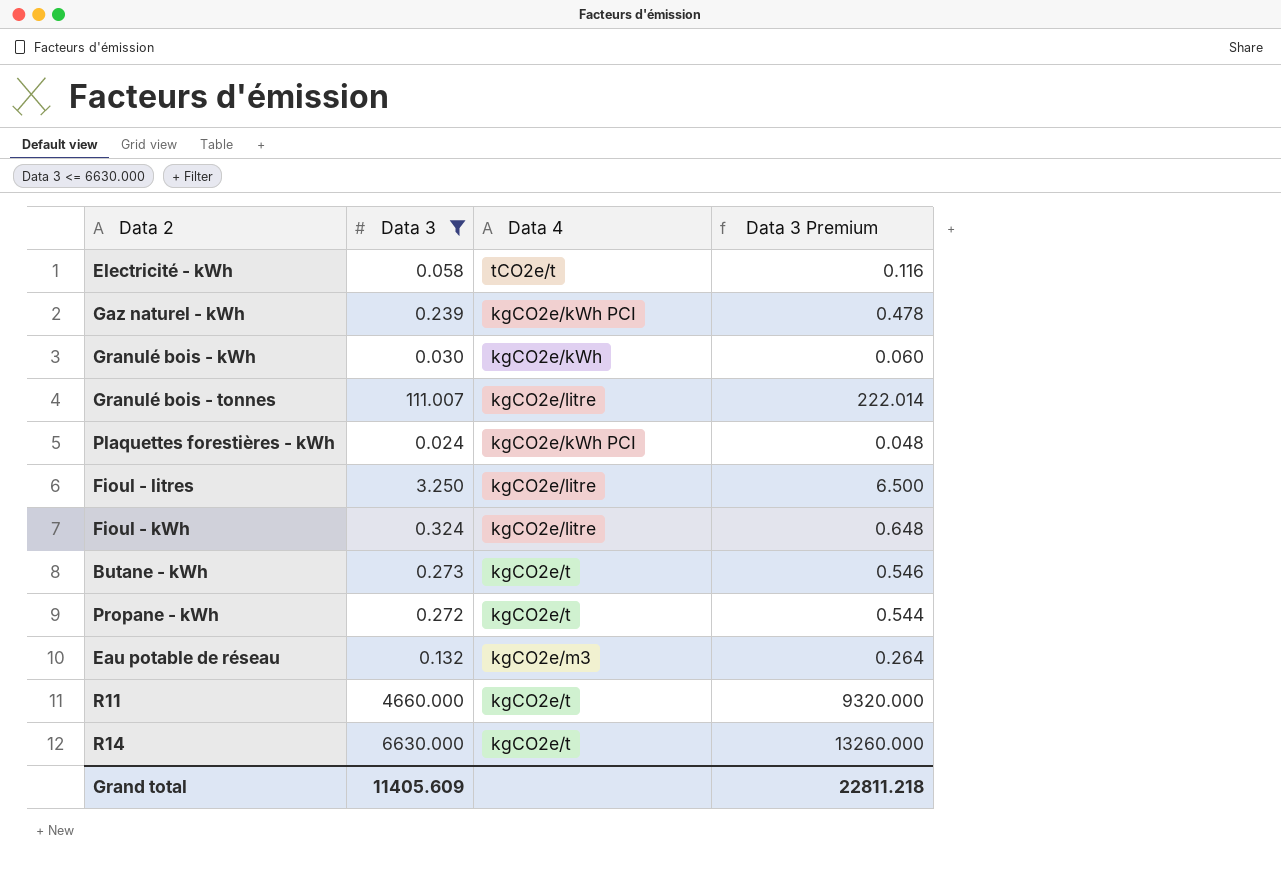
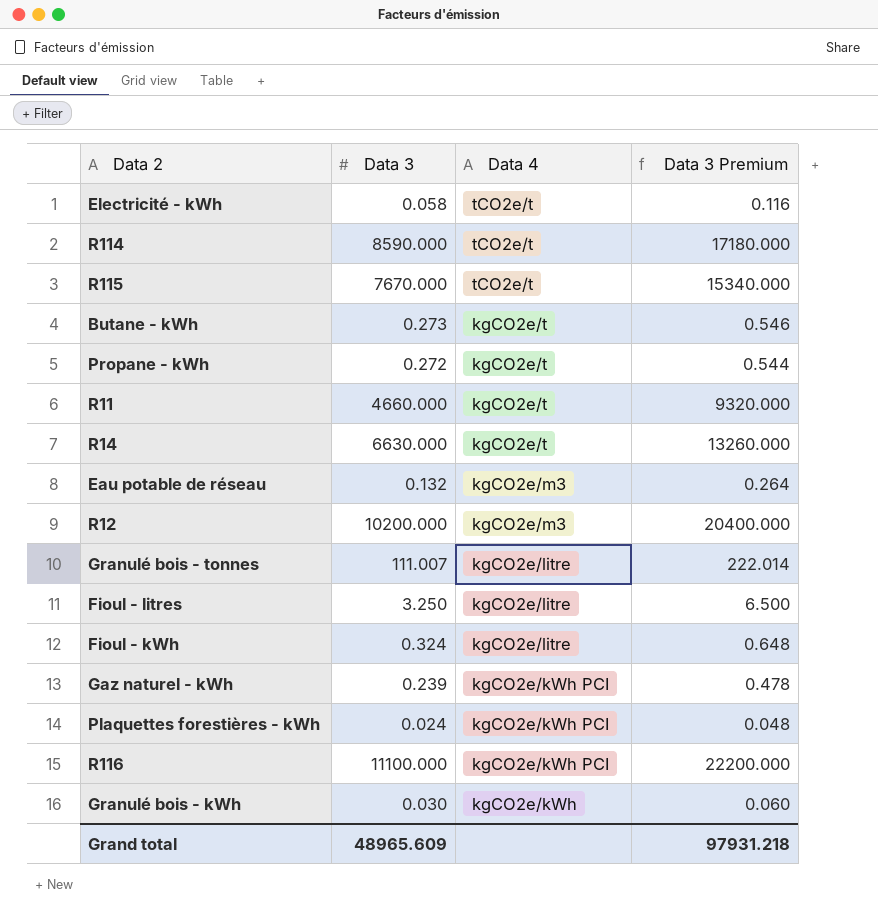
filter: Data 3 <= 6630.000 -> none
row order: none -> Data 4 descending
Grand total | Data 3: 11405.609 -> 48965.609
Grand total | Data 3 Premium: 22811.218 -> 97931.218

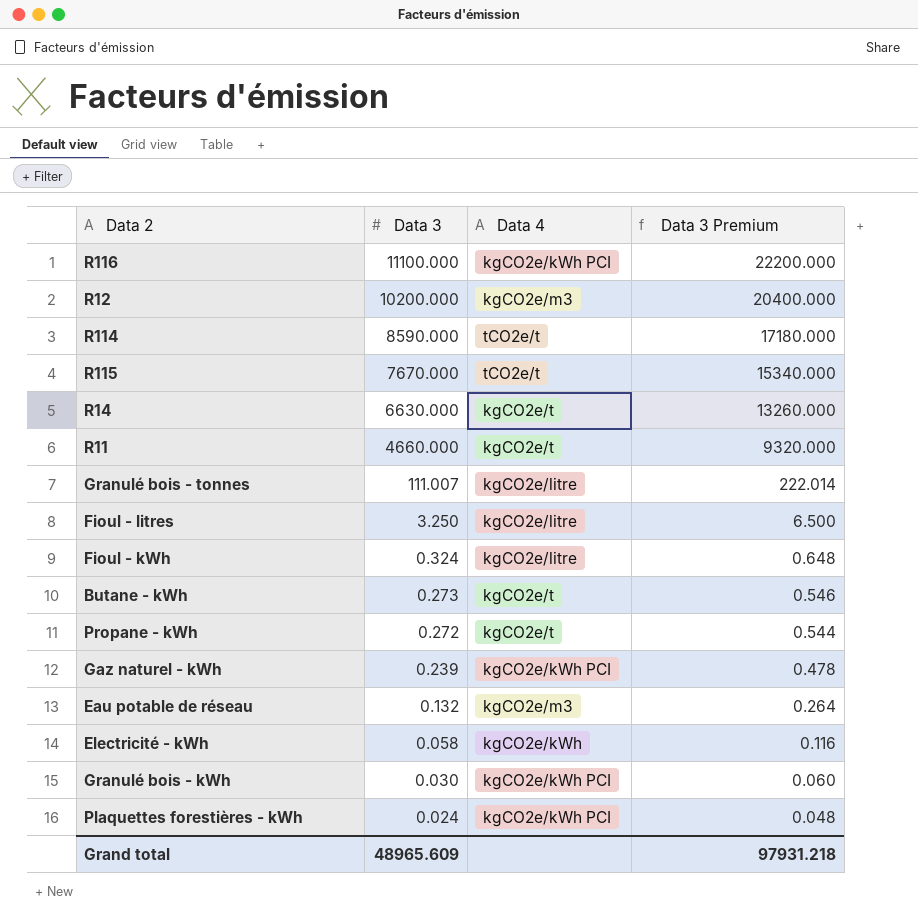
row order: Data 4 descending -> Data 3 descending
Electricité - kWh | Data 4: tCO2e/t -> kgCO2e/kWh
Granulé bois - kWh | Data 4: kgCO2e/kWh -> kgCO2e/kWh PCI

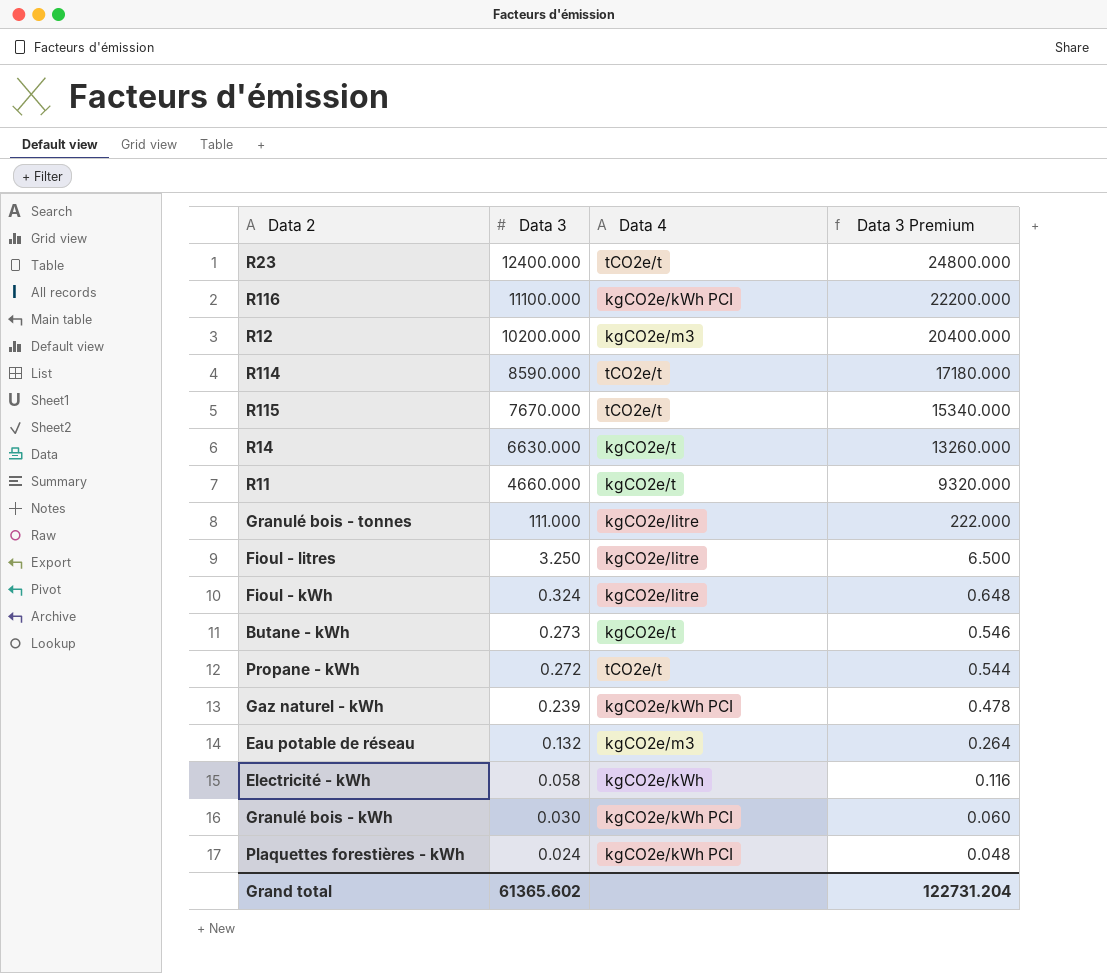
row R23: none -> 12400.000 | tCO2e/t | 24800.000
Granulé bois - tonnes | Data 3: 111.007 -> 111.000
Granulé bois - tonnes | Data 3 Premium: 222.014 -> 222.000
Propane - kWh | Data 4: kgCO2e/t -> tCO2e/t
Grand total | Data 3: 48965.609 -> 61365.602
Grand total | Data 3 Premium: 97931.218 -> 122731.204

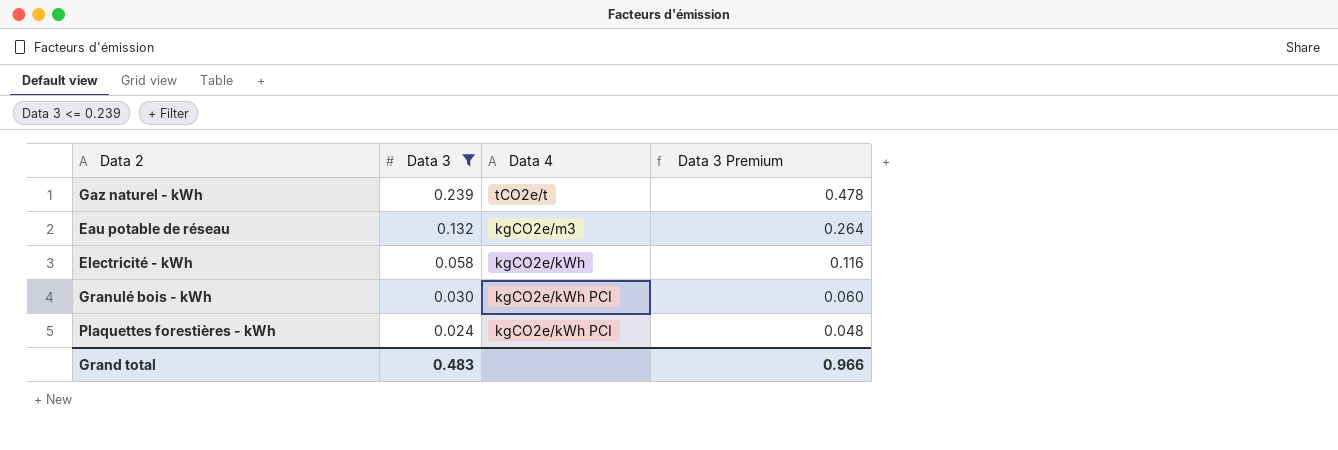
filter: none -> Data 3 <= 0.239
Gaz naturel - kWh | Data 4: kgCO2e/kWh PCI -> tCO2e/t
Grand total | Data 3: 61365.602 -> 0.483
Grand total | Data 3 Premium: 122731.204 -> 0.966

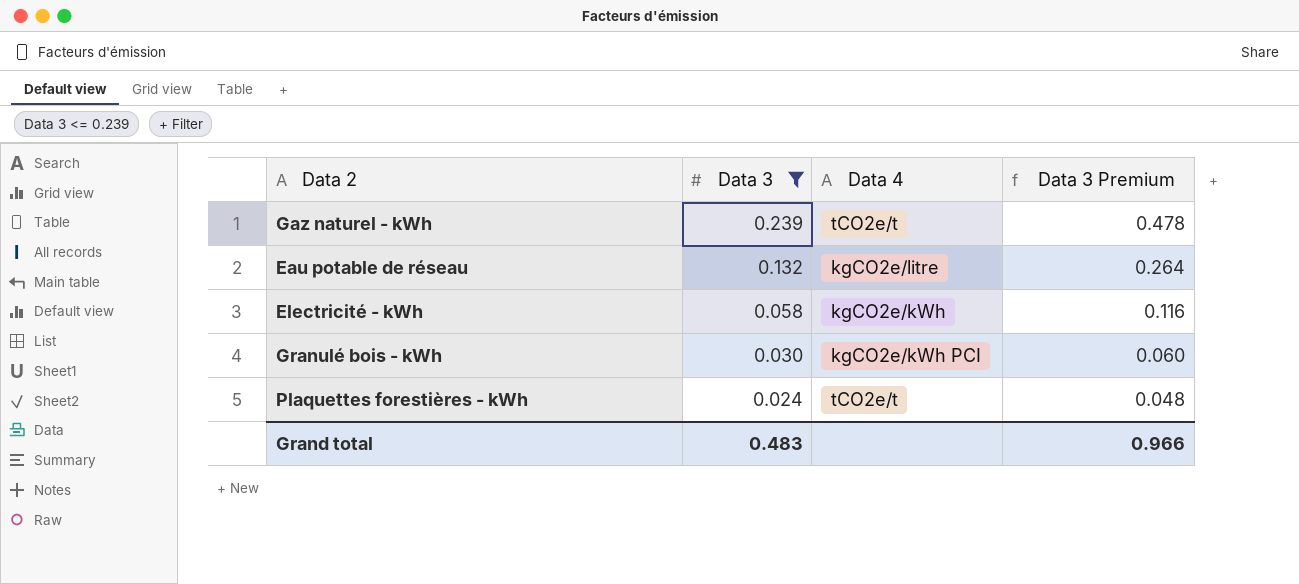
Eau potable de réseau | Data 4: kgCO2e/m3 -> kgCO2e/litre
Plaquettes forestières - kWh | Data 4: kgCO2e/kWh PCI -> tCO2e/t

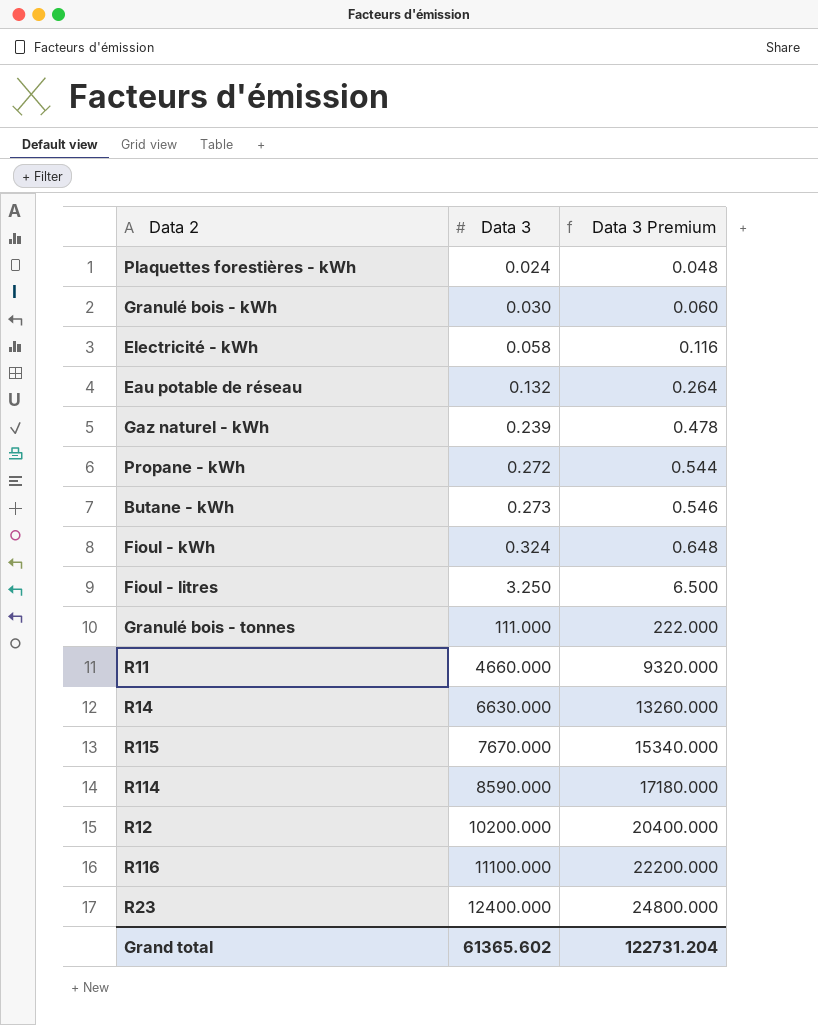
filter: Data 3 <= 0.239 -> none
row order: Data 3 descending -> Data 3 ascending
column Data 4 | position: 3 -> none
Grand total | Data 3: 0.483 -> 61365.602
Grand total | Data 3 Premium: 0.966 -> 122731.204

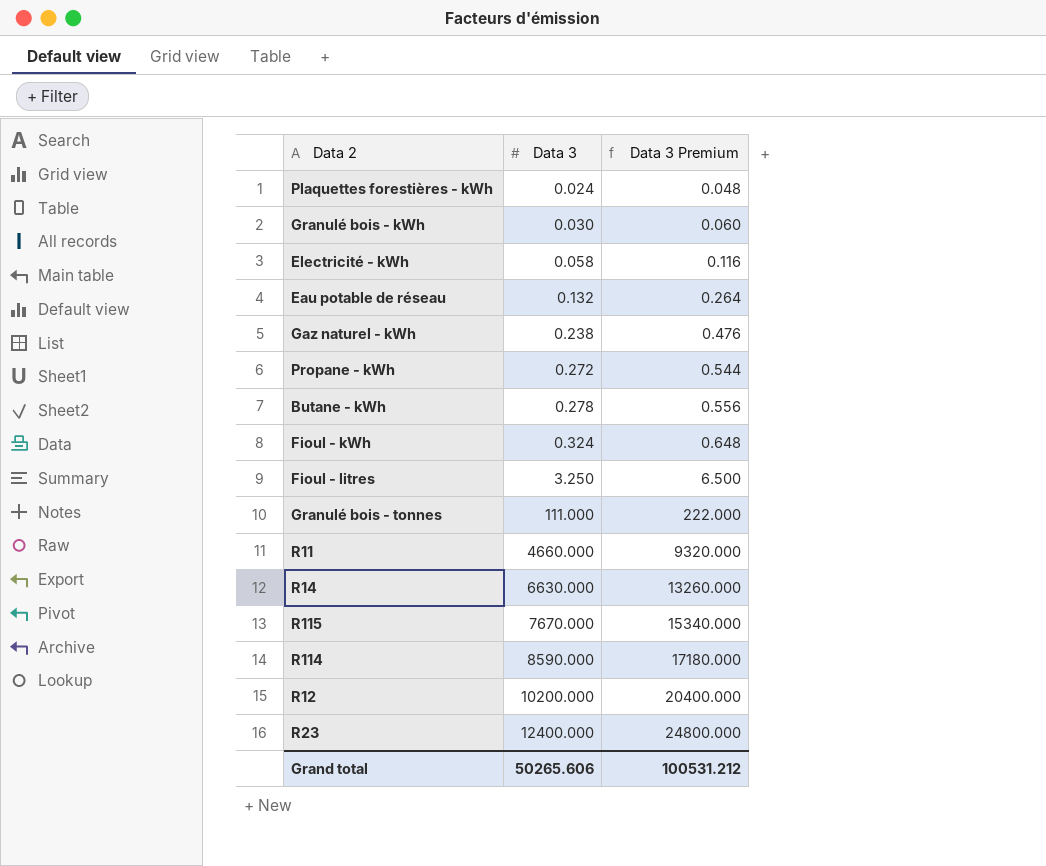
row R116: 11100.000 | 22200.000 -> none
Gaz naturel - kWh | Data 3: 0.239 -> 0.238
Gaz naturel - kWh | Data 3 Premium: 0.478 -> 0.476
Butane - kWh | Data 3: 0.273 -> 0.278
Butane - kWh | Data 3 Premium: 0.546 -> 0.556
Grand total | Data 3: 61365.602 -> 50265.606
Grand total | Data 3 Premium: 122731.204 -> 100531.212

